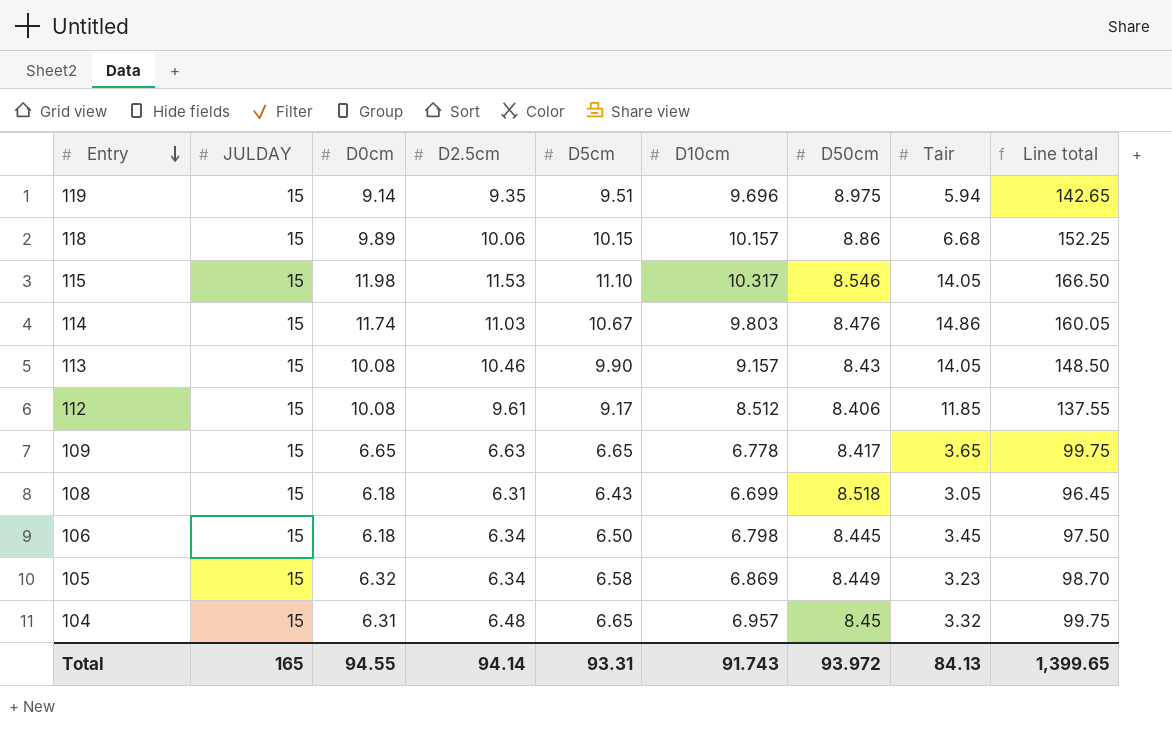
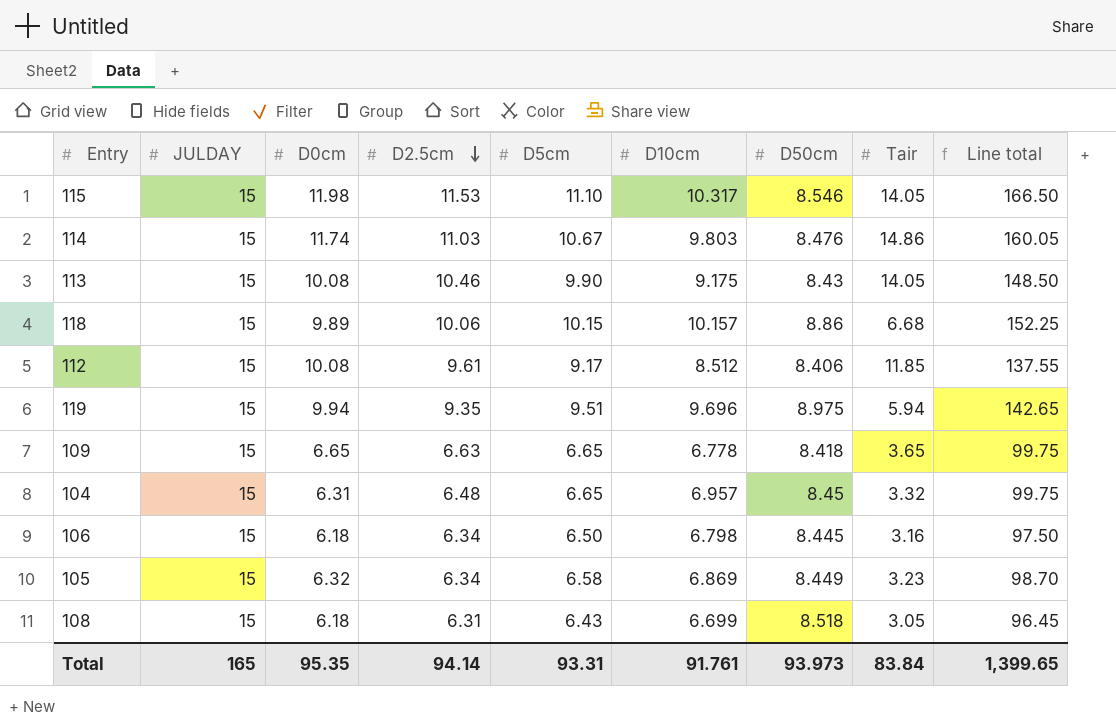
row order: Entry descending -> D2.5cm descending
113 | D10cm: 9.157 -> 9.175
119 | D0cm: 9.14 -> 9.94
109 | D50cm: 8.417 -> 8.418
106 | Tair: 3.45 -> 3.16
Total | D0cm: 94.55 -> 95.35
Total | D10cm: 91.743 -> 91.761
Total | D50cm: 93.972 -> 93.973
Total | Tair: 84.13 -> 83.84

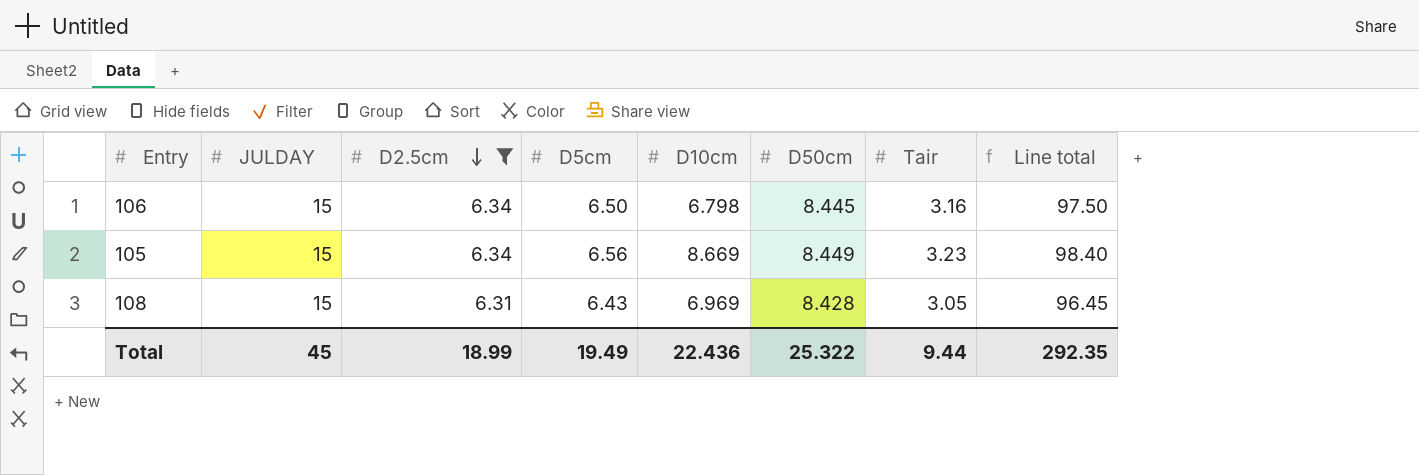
filter: none -> D2.5cm <= 6.34
column D0cm | position: 3 -> none
105 | D5cm: 6.58 -> 6.56
105 | D10cm: 6.869 -> 8.669
105 | Line total: 98.70 -> 98.40
108 | D10cm: 6.699 -> 6.969
108 | D50cm: 8.518 -> 8.428
Total | JULDAY: 165 -> 45
Total | D2.5cm: 94.14 -> 18.99
Total | D5cm: 93.31 -> 19.49
Total | D10cm: 91.761 -> 22.436
Total | D50cm: 93.973 -> 25.322
Total | Tair: 83.84 -> 9.44
Total | Line total: 1,399.65 -> 292.35

